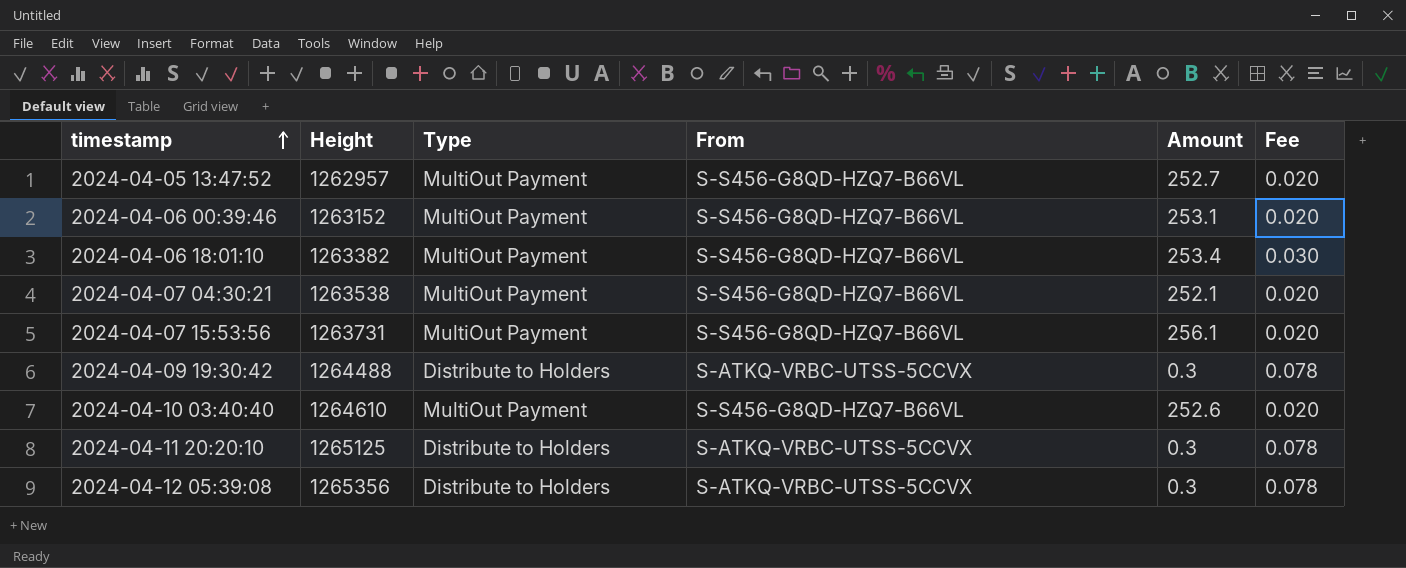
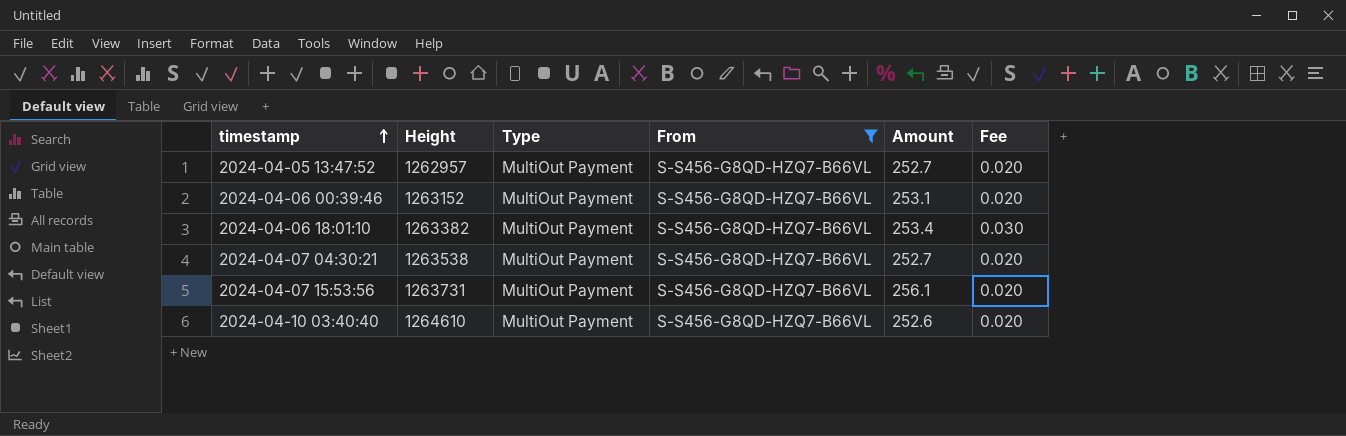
filter: none -> From = S-S456-G8QD-HZQ7-B66VL
2024-04-07 04:30:21 | Amount: 252.1 -> 252.7

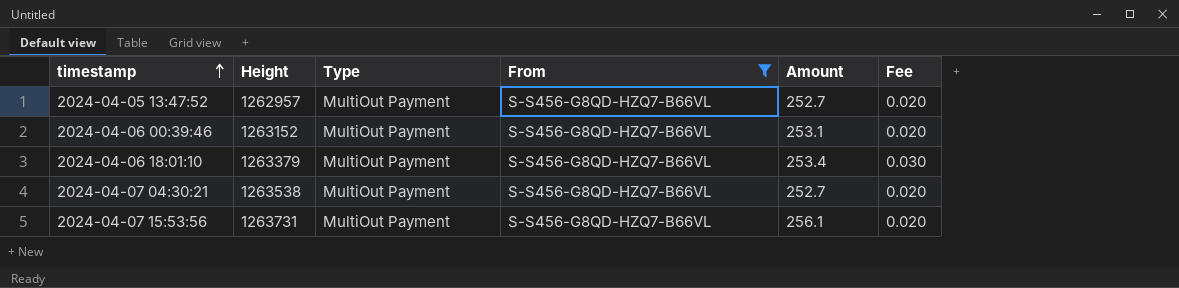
row 2024-04-10 03:40:40: 1264610 | MultiOut Payment | S-S456-G8QD-HZQ7-B66VL | 252.6 | 0.020 -> none
2024-04-06 18:01:10 | Height: 1263382 -> 1263379

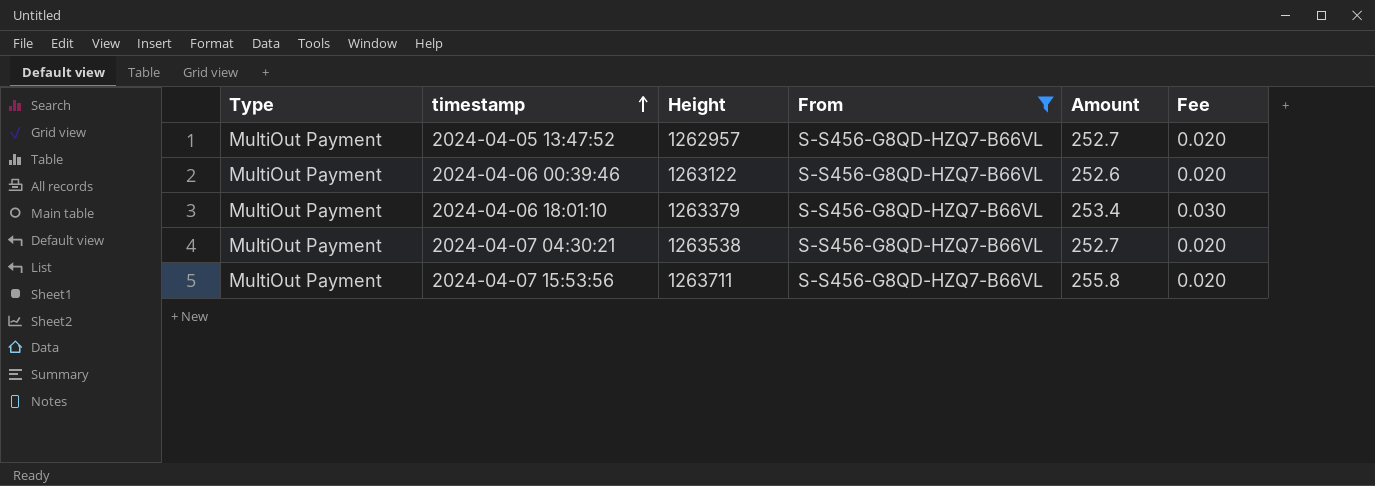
column Type | position: 3 -> 1
2024-04-06 00:39:46 | Height: 1263152 -> 1263122
2024-04-06 00:39:46 | Amount: 253.1 -> 252.6
2024-04-07 15:53:56 | Height: 1263731 -> 1263711
2024-04-07 15:53:56 | Amount: 256.1 -> 255.8

